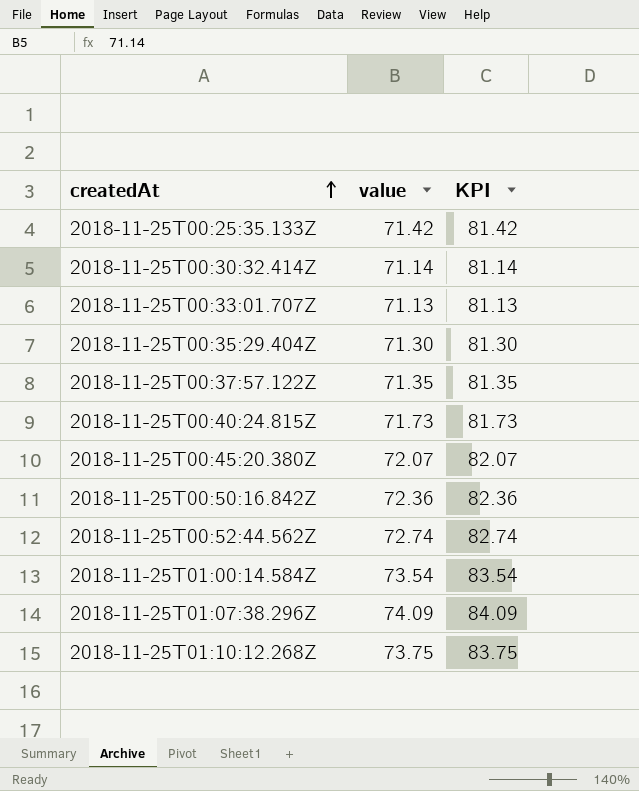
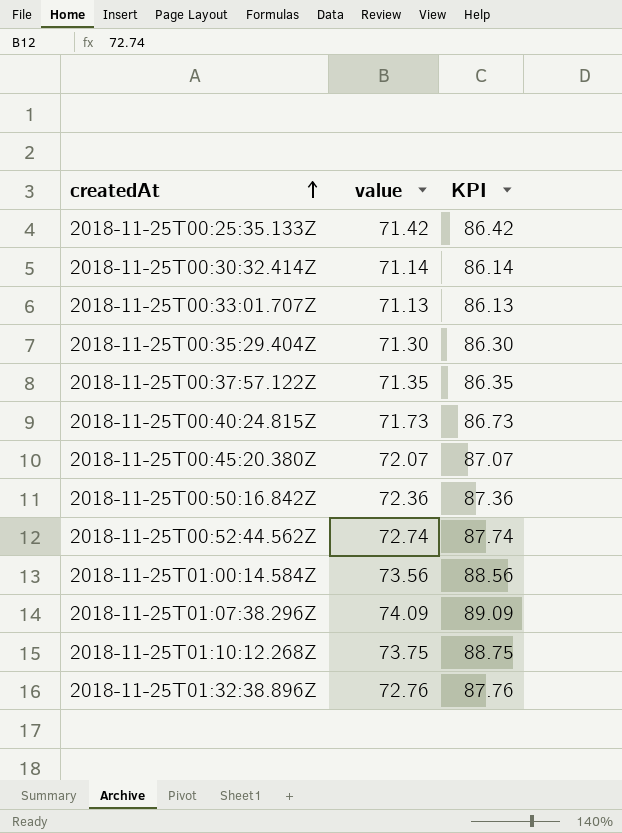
column KPI | formula: [value] + 10 -> [value] + 15
2018-11-25T01:00:14.584Z | value: 73.54 -> 73.56
row 2018-11-25T01:32:38.896Z: none -> 72.76 | 87.76

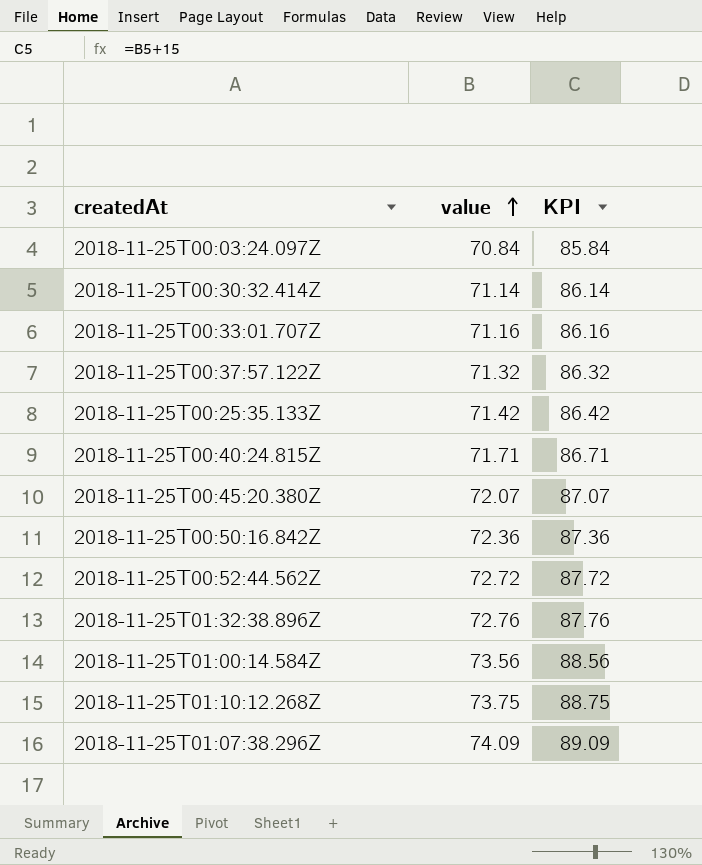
row order: createdAt ascending -> value ascending
row 2018-11-25T00:35:29.404Z: 71.30 | 86.30 -> none
row 2018-11-25T00:03:24.097Z: none -> 70.84 | 85.84
2018-11-25T00:33:01.707Z | value: 71.13 -> 71.16
2018-11-25T00:33:01.707Z | KPI: 86.13 -> 86.16
2018-11-25T00:37:57.122Z | value: 71.35 -> 71.32
2018-11-25T00:37:57.122Z | KPI: 86.35 -> 86.32
2018-11-25T00:40:24.815Z | value: 71.73 -> 71.71
2018-11-25T00:40:24.815Z | KPI: 86.73 -> 86.71
2018-11-25T00:52:44.562Z | value: 72.74 -> 72.72
2018-11-25T00:52:44.562Z | KPI: 87.74 -> 87.72

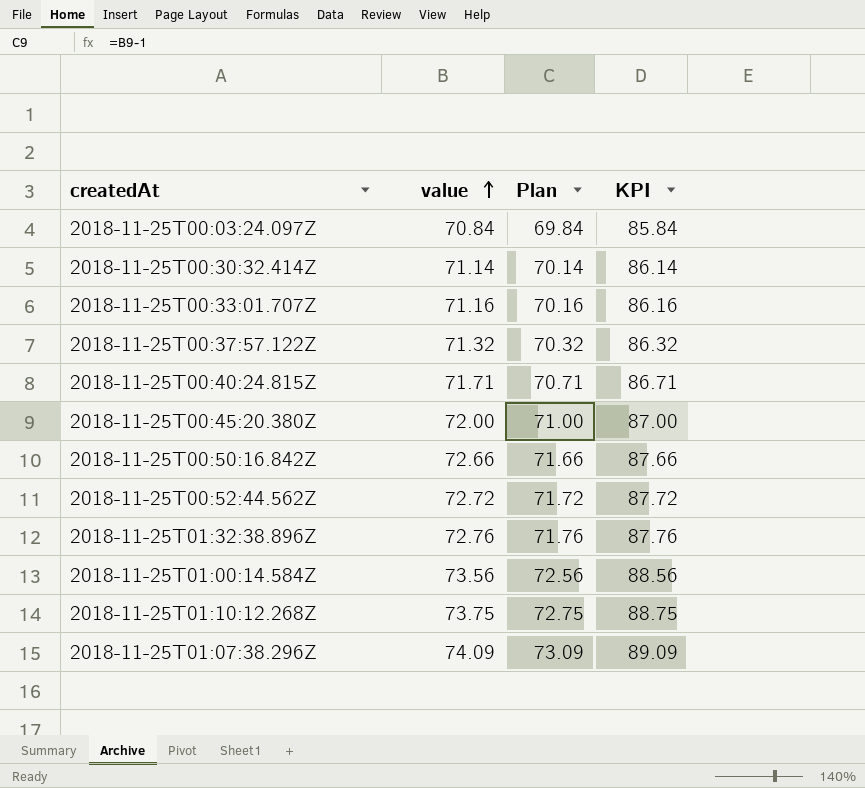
column Plan | formula: none -> [value] - 1
row 2018-11-25T00:25:35.133Z: 71.42 | 86.42 -> none
2018-11-25T00:45:20.380Z | value: 72.07 -> 72.00
2018-11-25T00:45:20.380Z | KPI: 87.07 -> 87.00
2018-11-25T00:50:16.842Z | value: 72.36 -> 72.66
2018-11-25T00:50:16.842Z | KPI: 87.36 -> 87.66

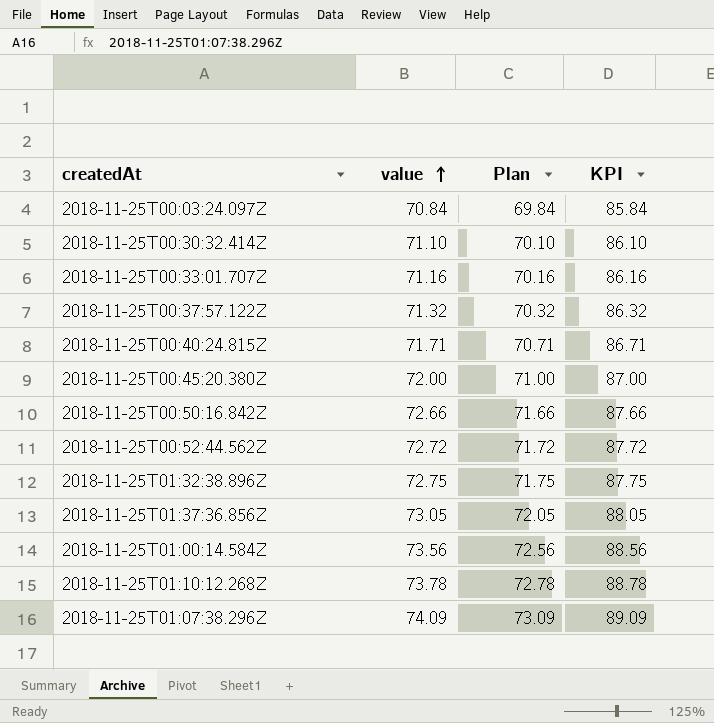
2018-11-25T00:30:32.414Z | value: 71.14 -> 71.10
2018-11-25T00:30:32.414Z | Plan: 70.14 -> 70.10
2018-11-25T00:30:32.414Z | KPI: 86.14 -> 86.10
2018-11-25T01:32:38.896Z | value: 72.76 -> 72.75
2018-11-25T01:32:38.896Z | Plan: 71.76 -> 71.75
2018-11-25T01:32:38.896Z | KPI: 87.76 -> 87.75
row 2018-11-25T01:37:36.856Z: none -> 73.05 | 72.05 | 88.05
2018-11-25T01:10:12.268Z | value: 73.75 -> 73.78
2018-11-25T01:10:12.268Z | Plan: 72.75 -> 72.78
2018-11-25T01:10:12.268Z | KPI: 88.75 -> 88.78

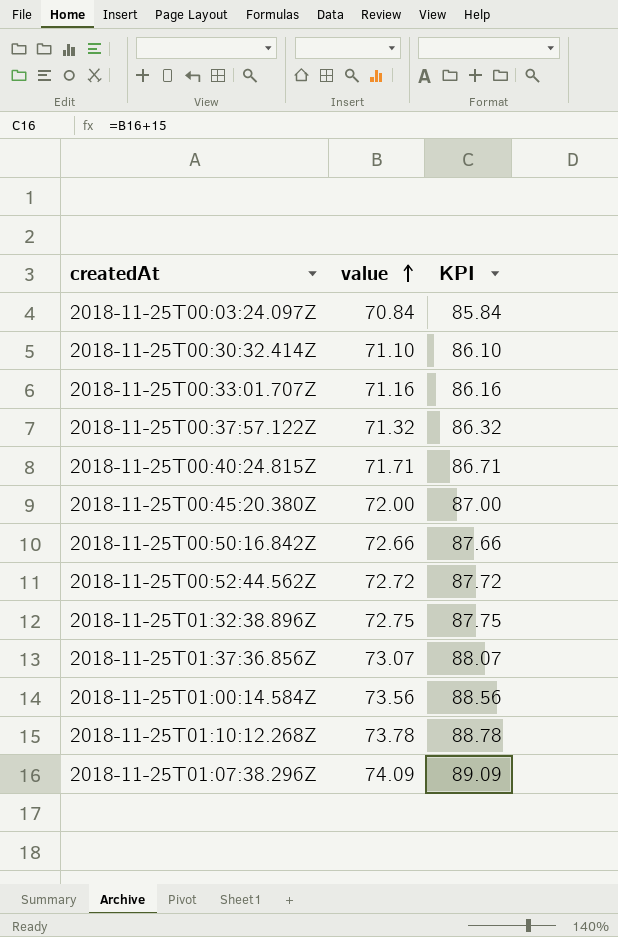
column Plan | formula: [value] - 1 -> none
2018-11-25T01:37:36.856Z | value: 73.05 -> 73.07
2018-11-25T01:37:36.856Z | KPI: 88.05 -> 88.07

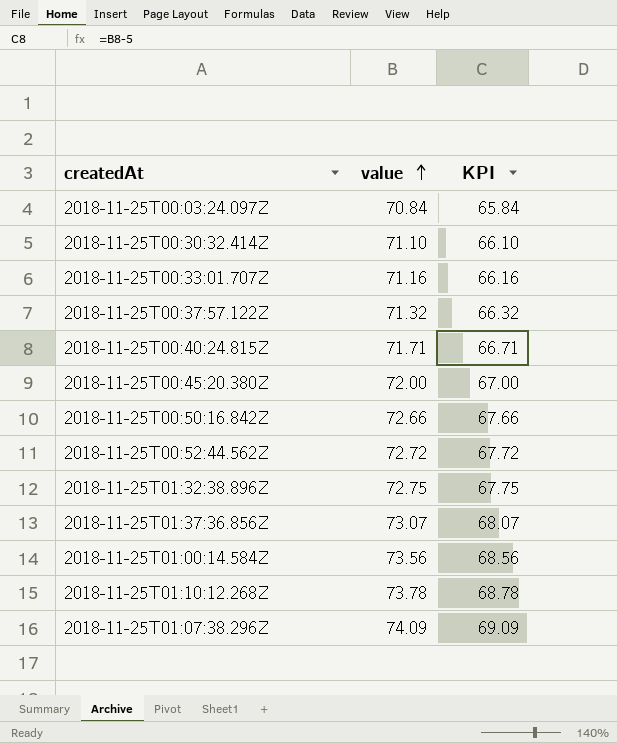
column KPI | formula: [value] + 15 -> [value] - 5

